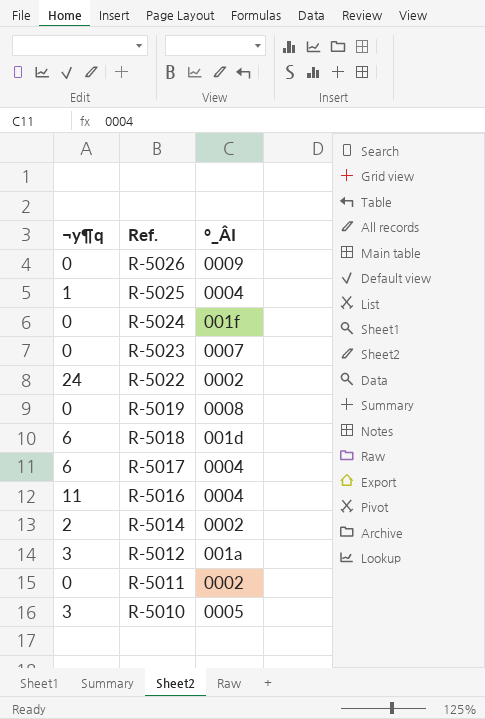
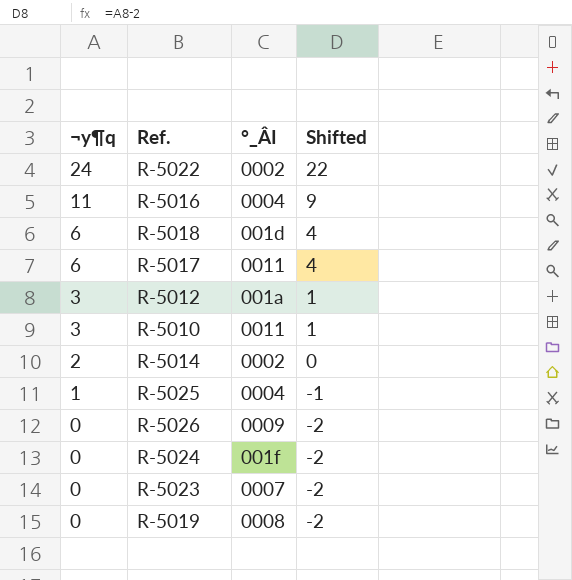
row order: Ref. descending -> ¬y¶q descending
column Shifted | formula: none -> [¬y¶q] - 2
row R-5011: 0 | 0002 -> none
R-5017 | °_ÂI: 0004 -> 0011
R-5010 | °_ÂI: 0005 -> 0011

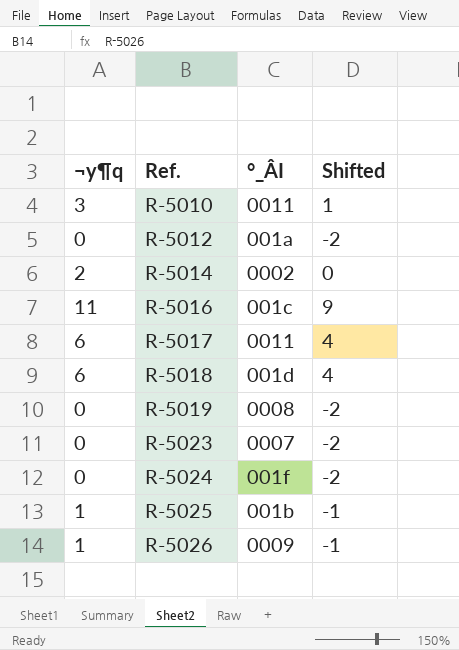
row order: ¬y¶q descending -> Ref. ascending
row R-5022: 24 | 0002 | 22 -> none
R-5012 | ¬y¶q: 3 -> 0
R-5012 | Shifted: 1 -> -2
R-5016 | °_ÂI: 0004 -> 001c
R-5025 | °_ÂI: 0004 -> 001b
R-5026 | ¬y¶q: 0 -> 1
R-5026 | Shifted: -2 -> -1

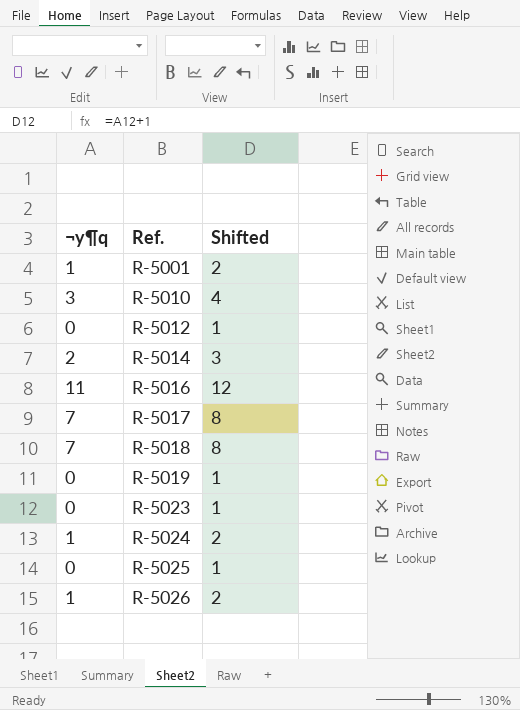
column °_ÂI | position: 3 -> none
column Shifted | formula: [¬y¶q] - 2 -> [¬y¶q] + 1
row R-5001: none -> 1 | 2
R-5017 | ¬y¶q: 6 -> 7
R-5018 | ¬y¶q: 6 -> 7
R-5024 | ¬y¶q: 0 -> 1
R-5025 | ¬y¶q: 1 -> 0

